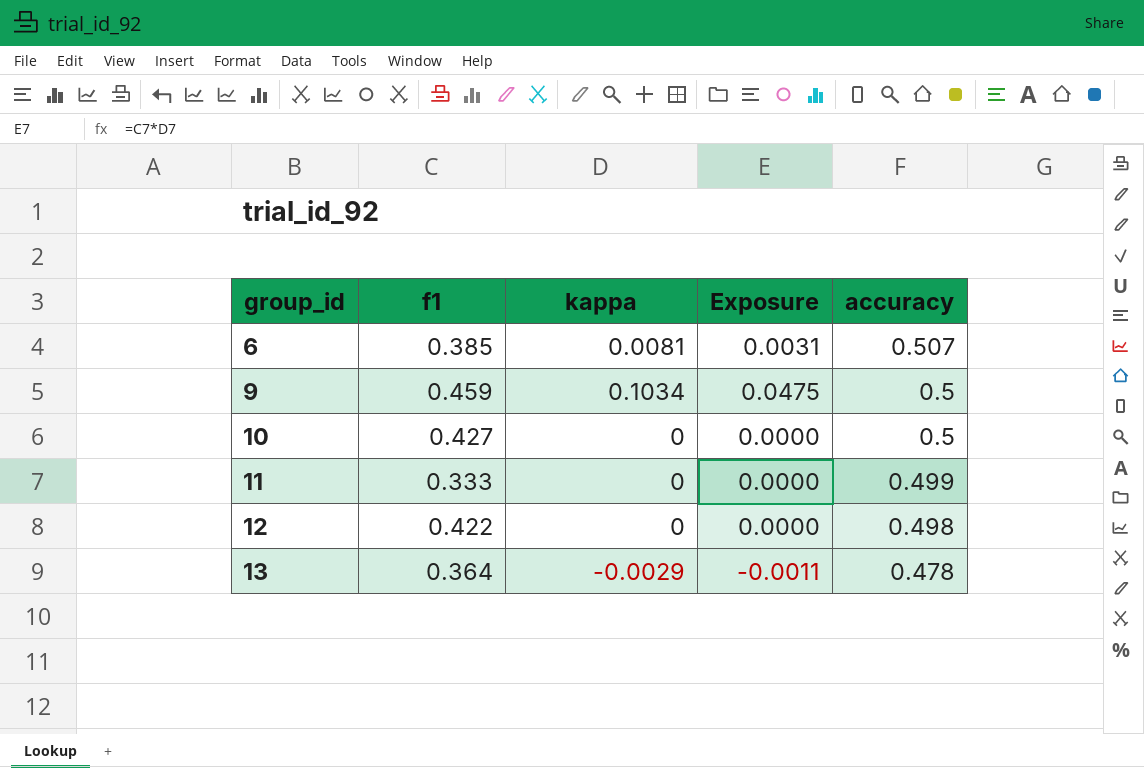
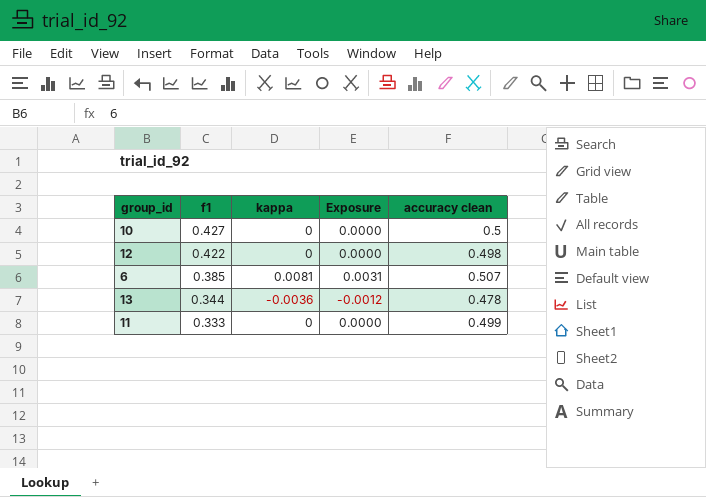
row order: group_id ascending -> f1 descending
column name: accuracy -> accuracy clean
row 9: 0.459 | 0.1034 | 0.0475 | 0.5 -> none
13 | f1: 0.364 -> 0.344
13 | kappa: -0.0029 -> -0.0036
13 | Exposure: -0.0011 -> -0.0012

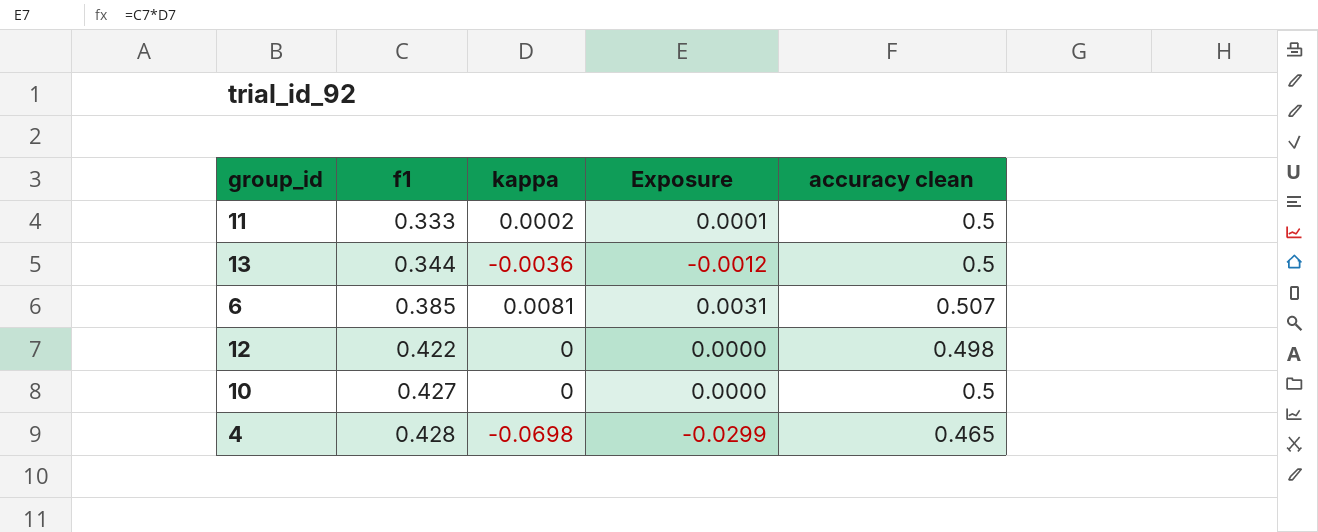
row order: f1 descending -> f1 ascending
11 | kappa: 0 -> 0.0002
11 | Exposure: 0.0000 -> 0.0001
11 | accuracy clean: 0.499 -> 0.5
13 | accuracy clean: 0.478 -> 0.5
row 4: none -> 0.428 | -0.0698 | -0.0299 | 0.465

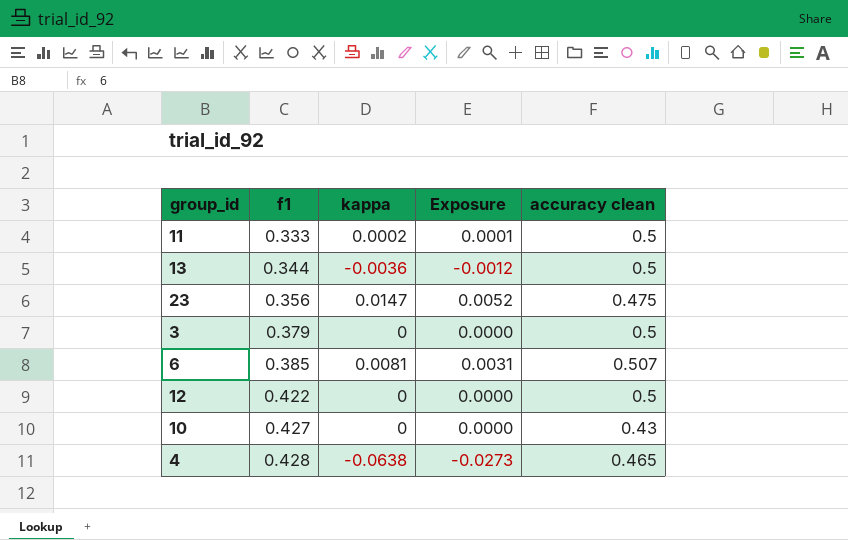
row 23: none -> 0.356 | 0.0147 | 0.0052 | 0.475
row 3: none -> 0.379 | 0 | 0.0000 | 0.5
12 | accuracy clean: 0.498 -> 0.5
10 | accuracy clean: 0.5 -> 0.43
4 | kappa: -0.0698 -> -0.0638
4 | Exposure: -0.0299 -> -0.0273

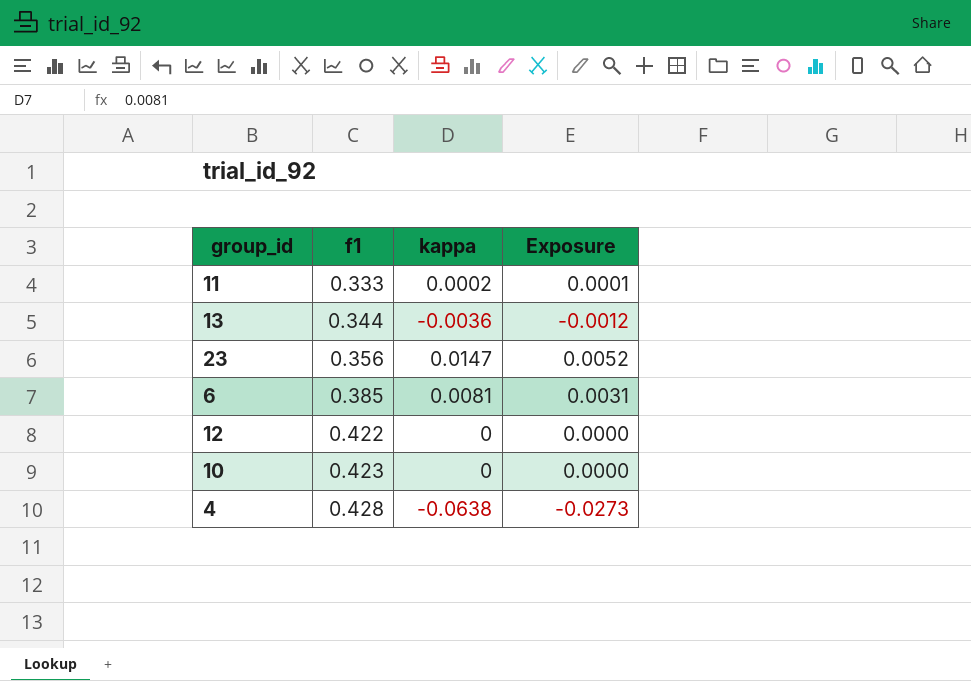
column accuracy clean | position: 5 -> none
row 3: 0.379 | 0 | 0.0000 | 0.5 -> none
10 | f1: 0.427 -> 0.423

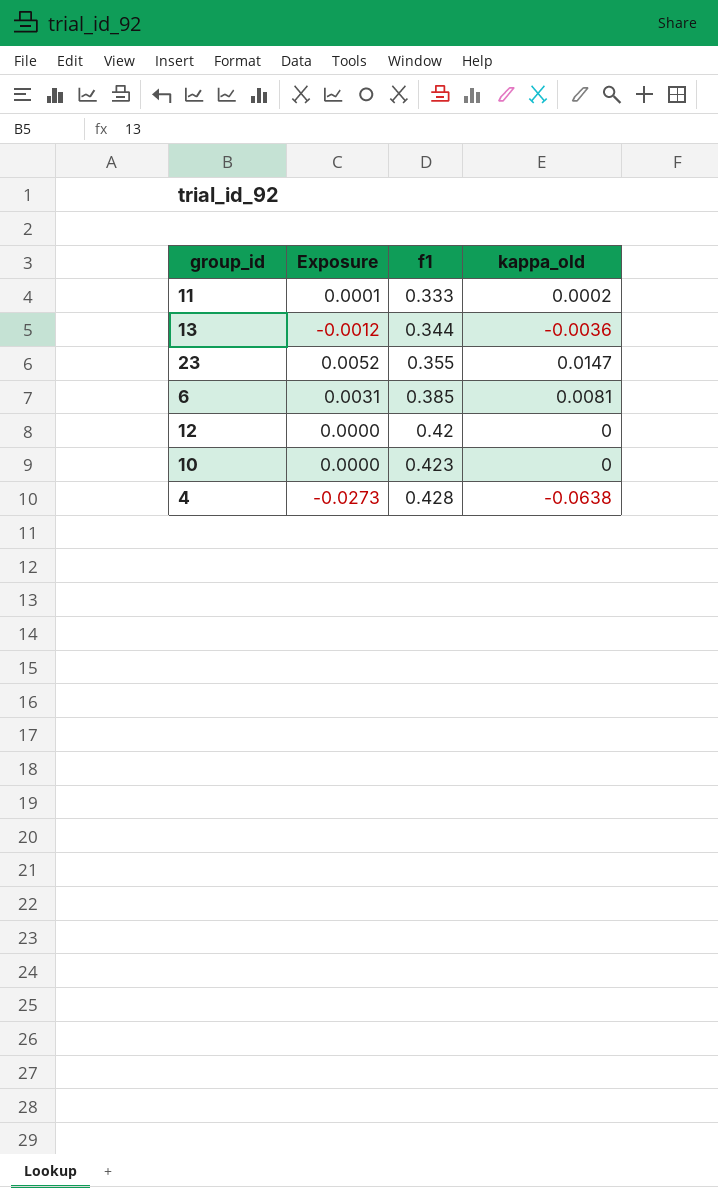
column Exposure | position: 4 -> 2
column name: kappa -> kappa_old
23 | f1: 0.356 -> 0.355
12 | f1: 0.422 -> 0.42

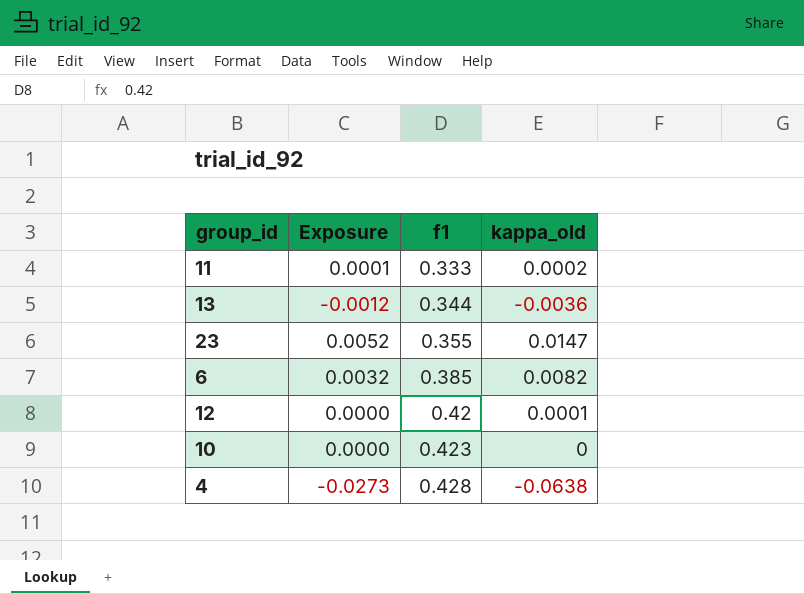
6 | Exposure: 0.0031 -> 0.0032
6 | kappa_old: 0.0081 -> 0.0082
12 | kappa_old: 0 -> 0.0001

